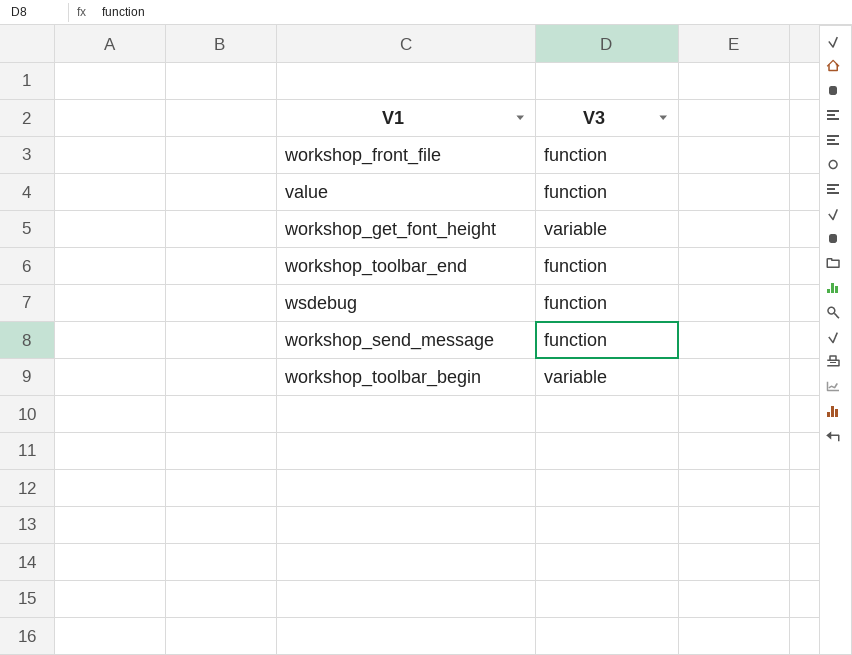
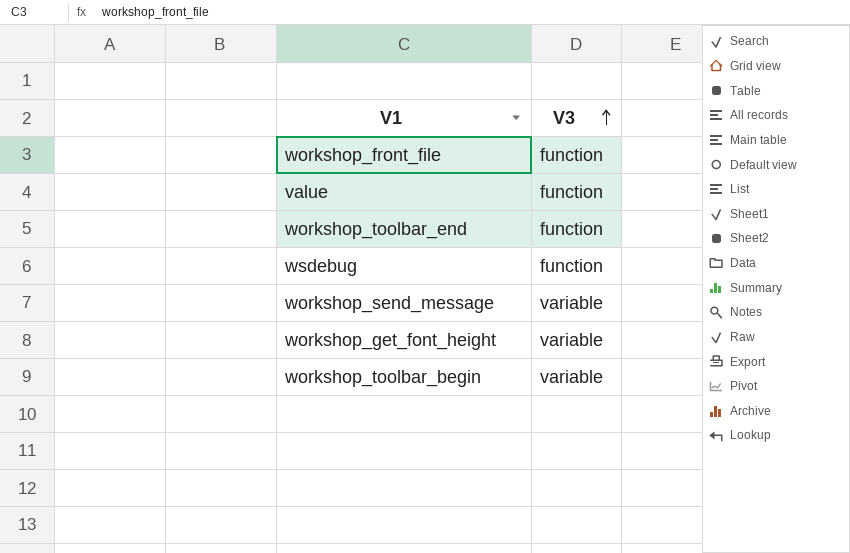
row order: none -> V3 ascending
workshop_send_message | V3: function -> variable

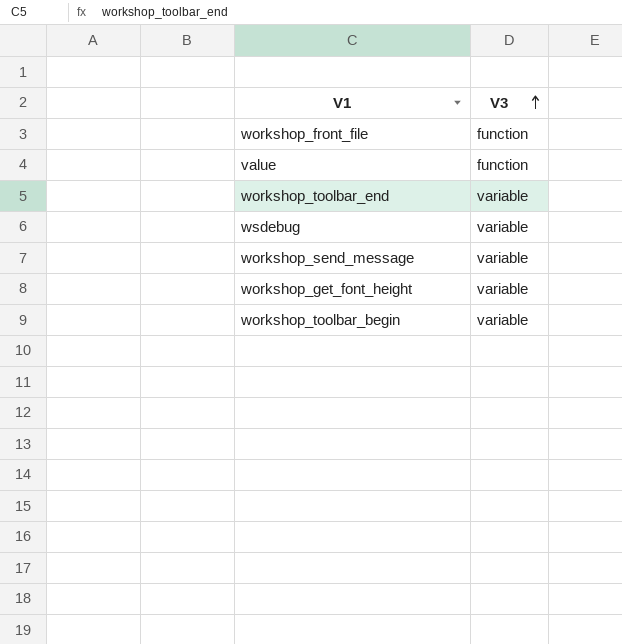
workshop_toolbar_end | V3: function -> variable
wsdebug | V3: function -> variable

